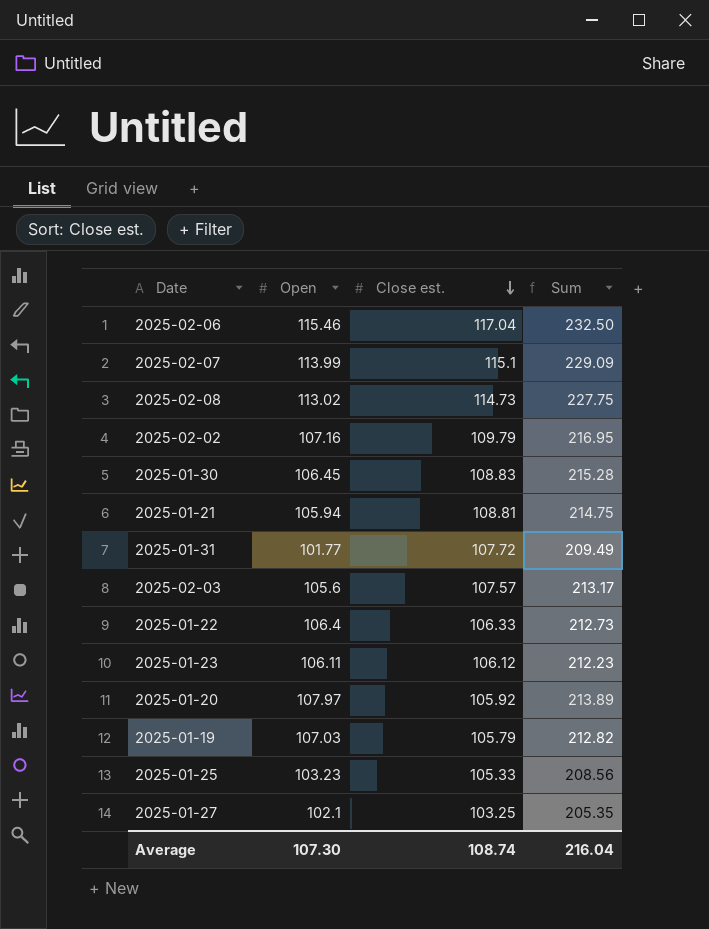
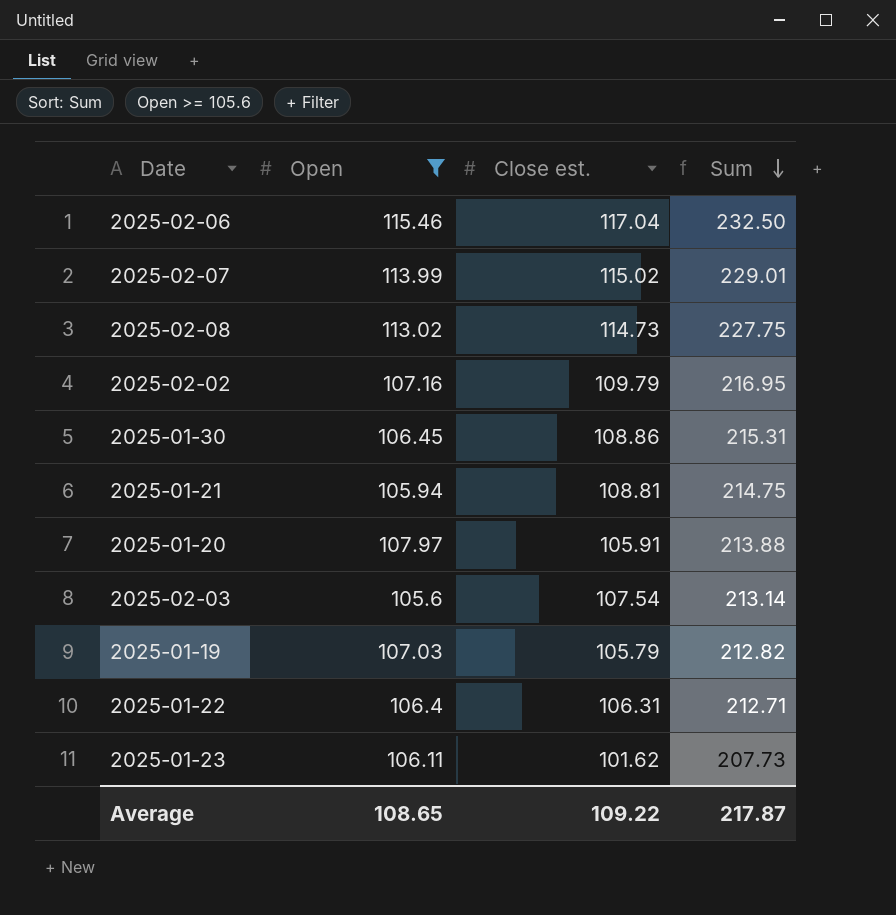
filter: none -> Open >= 105.6
row order: Close est. descending -> Sum descending
2025-02-07 | Close est.: 115.1 -> 115.02
2025-02-07 | Sum: 229.09 -> 229.01
2025-01-30 | Close est.: 108.83 -> 108.86
2025-01-30 | Sum: 215.28 -> 215.31
2025-01-20 | Close est.: 105.92 -> 105.91
2025-01-20 | Sum: 213.89 -> 213.88
2025-02-03 | Close est.: 107.57 -> 107.54
2025-02-03 | Sum: 213.17 -> 213.14
2025-01-22 | Close est.: 106.33 -> 106.31
2025-01-22 | Sum: 212.73 -> 212.71
2025-01-23 | Close est.: 106.12 -> 101.62
2025-01-23 | Sum: 212.23 -> 207.73
Average | Open: 107.30 -> 108.65
Average | Close est.: 108.74 -> 109.22
Average | Sum: 216.04 -> 217.87

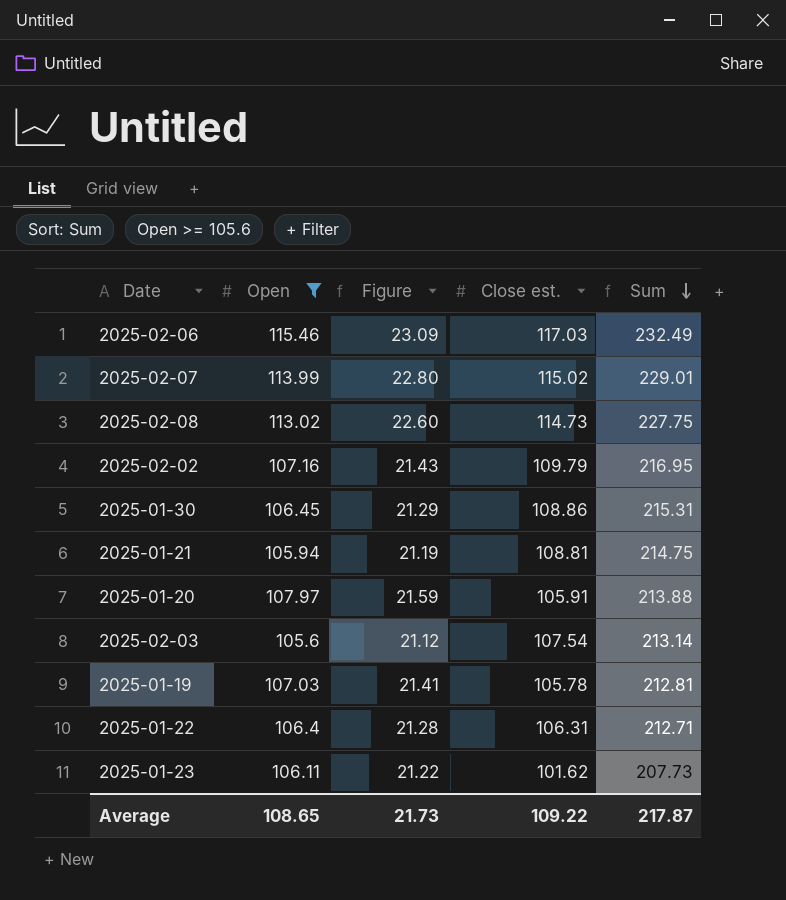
column Figure | formula: none -> [Open] * 0.2
2025-02-06 | Close est.: 117.04 -> 117.03
2025-02-06 | Sum: 232.50 -> 232.49
2025-01-19 | Close est.: 105.79 -> 105.78
2025-01-19 | Sum: 212.82 -> 212.81

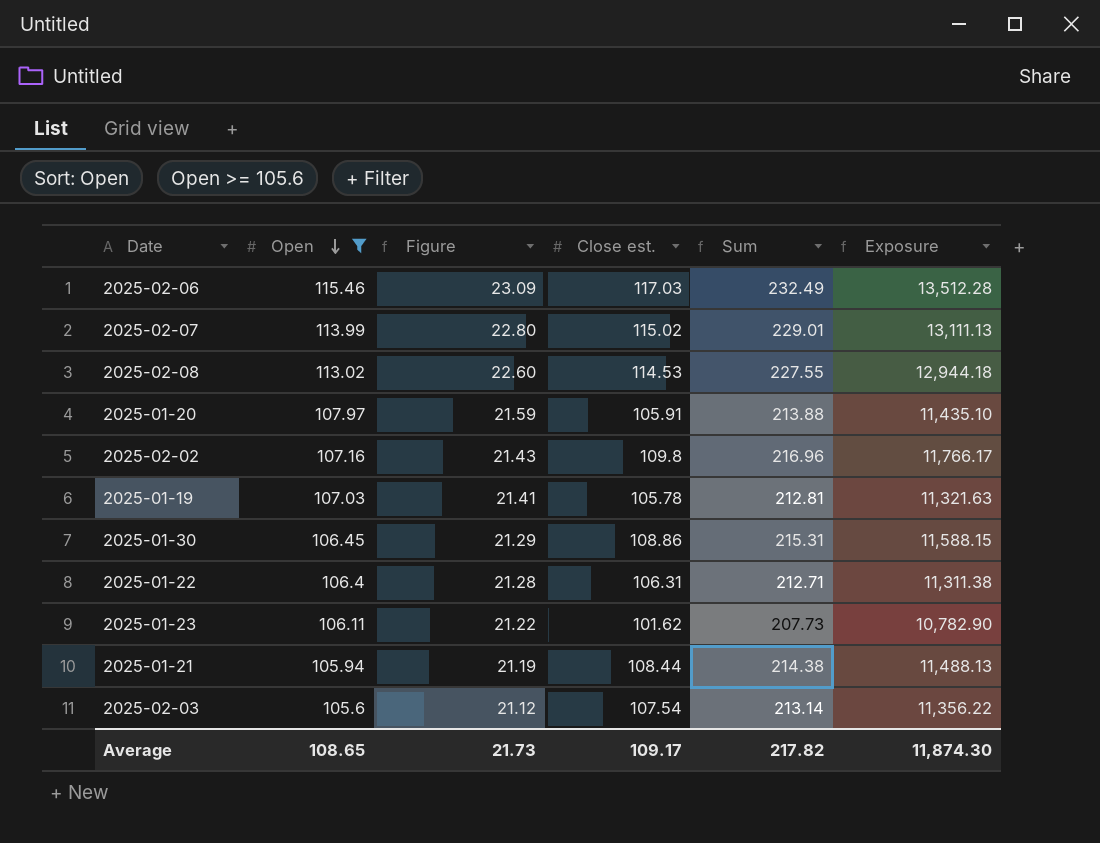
row order: Sum descending -> Open descending
column Exposure | formula: none -> [Open] * [Close est.]
2025-02-08 | Close est.: 114.73 -> 114.53
2025-02-08 | Sum: 227.75 -> 227.55
2025-02-02 | Close est.: 109.79 -> 109.8
2025-02-02 | Sum: 216.95 -> 216.96
2025-01-21 | Close est.: 108.81 -> 108.44
2025-01-21 | Sum: 214.75 -> 214.38
Average | Close est.: 109.22 -> 109.17
Average | Sum: 217.87 -> 217.82

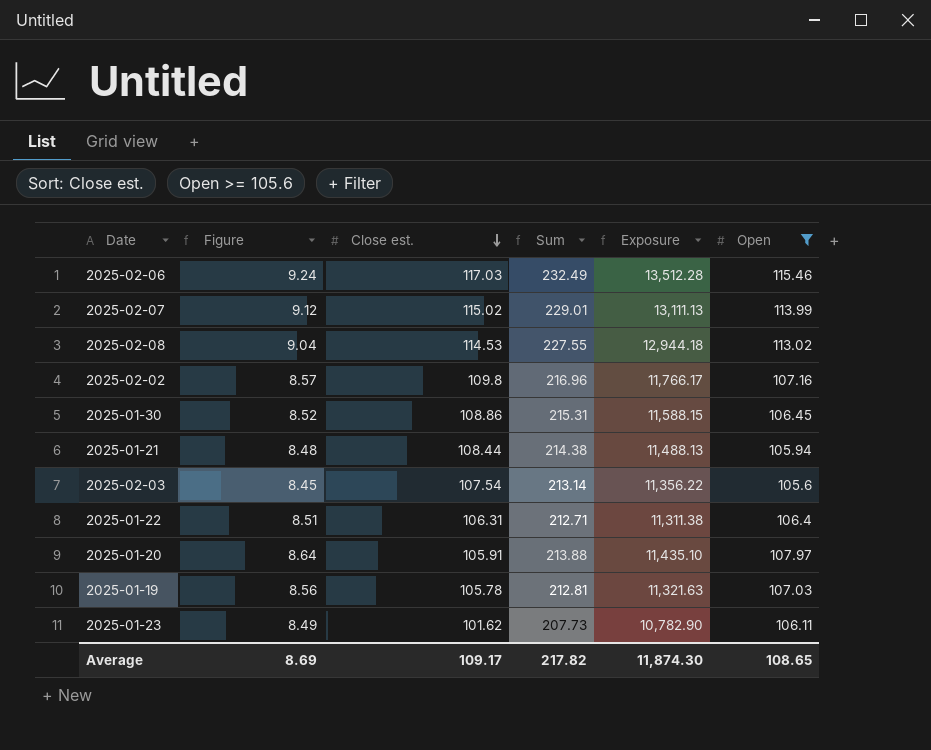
row order: Open descending -> Close est. descending
column Figure | formula: [Open] * 0.2 -> [Open] * 0.08
column Open | position: 2 -> 6
Average | Figure: 21.73 -> 8.69

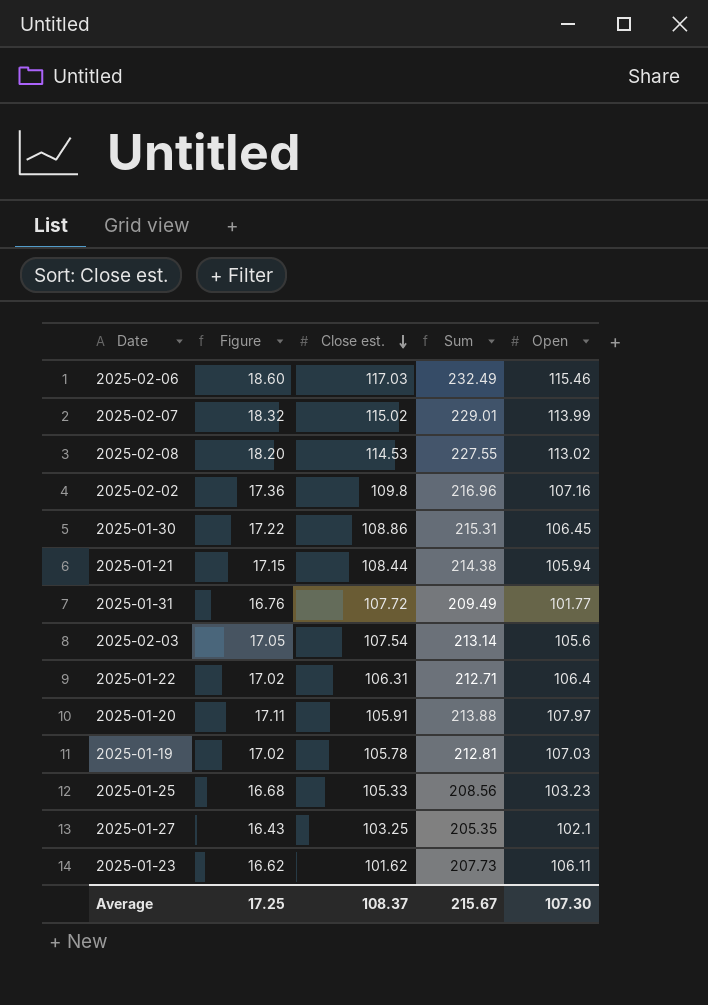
filter: Open >= 105.6 -> none
column Exposure | formula: [Close est.] * [Open] -> none
column Figure | formula: [Open] * 0.08 -> [Sum] * 0.08
Average | Figure: 8.69 -> 17.25
Average | Close est.: 109.17 -> 108.37
Average | Sum: 217.82 -> 215.67
Average | Open: 108.65 -> 107.30

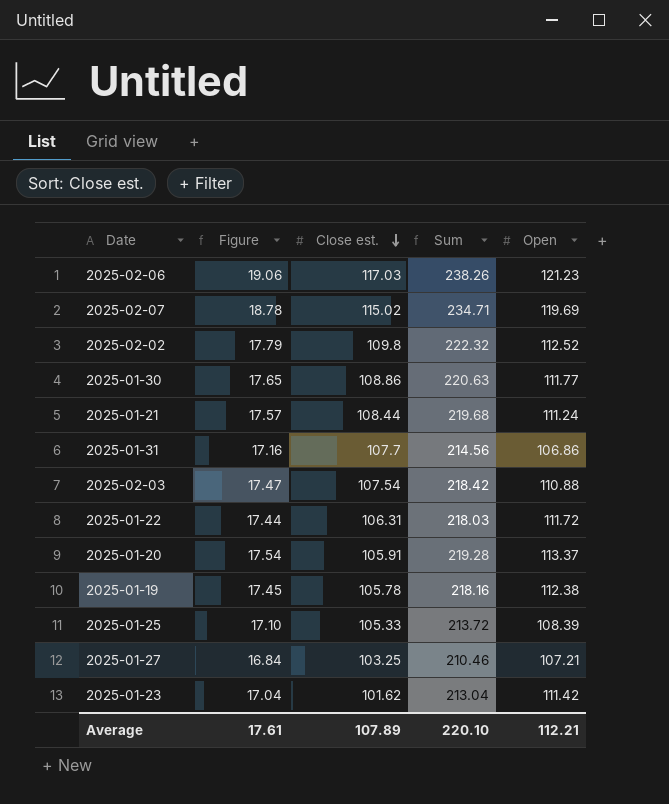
row 2025-02-08: 18.20 | 114.53 | 227.55 | 113.02 -> none
2025-02-06 | Figure: 18.60 -> 19.06
2025-02-06 | Sum: 232.49 -> 238.26
2025-02-06 | Open: 115.46 -> 121.23
2025-02-07 | Figure: 18.32 -> 18.78
2025-02-07 | Sum: 229.01 -> 234.71
2025-02-07 | Open: 113.99 -> 119.69
2025-02-02 | Figure: 17.36 -> 17.79
2025-02-02 | Sum: 216.96 -> 222.32
2025-02-02 | Open: 107.16 -> 112.52
2025-01-30 | Figure: 17.22 -> 17.65
2025-01-30 | Sum: 215.31 -> 220.63
2025-01-30 | Open: 106.45 -> 111.77
2025-01-21 | Figure: 17.15 -> 17.57
2025-01-21 | Sum: 214.38 -> 219.68
2025-01-21 | Open: 105.94 -> 111.24
2025-01-31 | Figure: 16.76 -> 17.16
2025-01-31 | Close est.: 107.72 -> 107.7
2025-01-31 | Sum: 209.49 -> 214.56
2025-01-31 | Open: 101.77 -> 106.86
2025-02-03 | Figure: 17.05 -> 17.47
2025-02-03 | Sum: 213.14 -> 218.42
2025-02-03 | Open: 105.6 -> 110.88
2025-01-22 | Figure: 17.02 -> 17.44
2025-01-22 | Sum: 212.71 -> 218.03
2025-01-22 | Open: 106.4 -> 111.72
2025-01-20 | Figure: 17.11 -> 17.54
2025-01-20 | Sum: 213.88 -> 219.28
2025-01-20 | Open: 107.97 -> 113.37
2025-01-19 | Figure: 17.02 -> 17.45
2025-01-19 | Sum: 212.81 -> 218.16
2025-01-19 | Open: 107.03 -> 112.38
2025-01-25 | Figure: 16.68 -> 17.10
2025-01-25 | Sum: 208.56 -> 213.72
2025-01-25 | Open: 103.23 -> 108.39
2025-01-27 | Figure: 16.43 -> 16.84
2025-01-27 | Sum: 205.35 -> 210.46
2025-01-27 | Open: 102.1 -> 107.21
2025-01-23 | Figure: 16.62 -> 17.04
2025-01-23 | Sum: 207.73 -> 213.04
2025-01-23 | Open: 106.11 -> 111.42
Average | Figure: 17.25 -> 17.61
Average | Close est.: 108.37 -> 107.89
Average | Sum: 215.67 -> 220.10
Average | Open: 107.30 -> 112.21

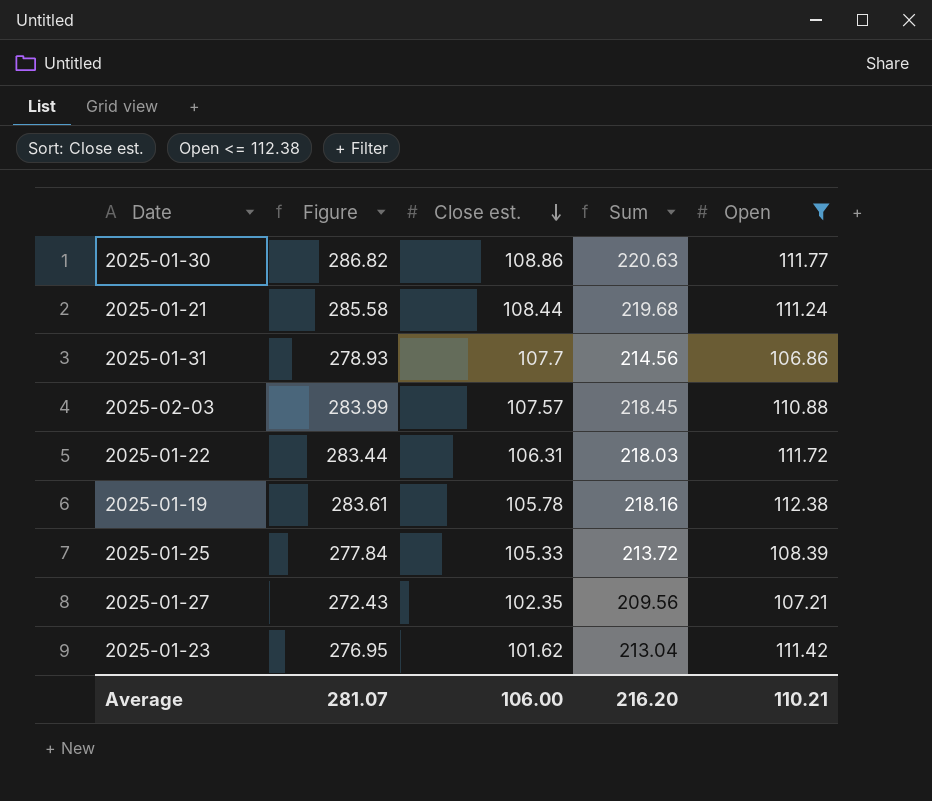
filter: none -> Open <= 112.38
column Figure | formula: [Sum] * 0.08 -> [Sum] * 1.3
2025-02-03 | Close est.: 107.54 -> 107.57
2025-02-03 | Sum: 218.42 -> 218.45
2025-01-27 | Close est.: 103.25 -> 102.35
2025-01-27 | Sum: 210.46 -> 209.56
Average | Figure: 17.61 -> 281.07
Average | Close est.: 107.89 -> 106.00
Average | Sum: 220.10 -> 216.20
Average | Open: 112.21 -> 110.21

